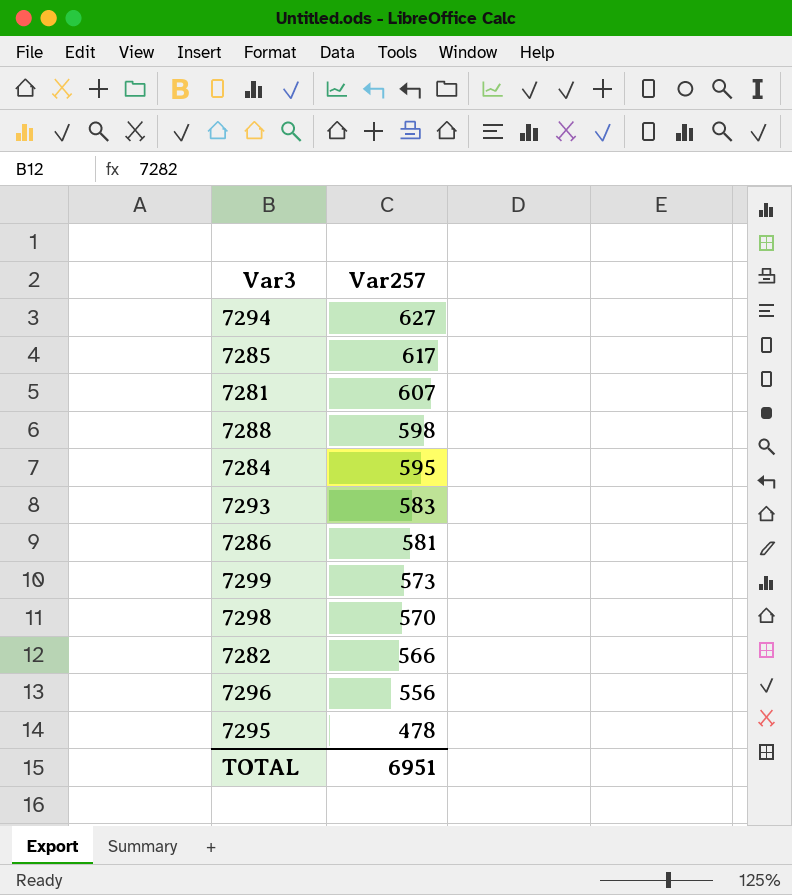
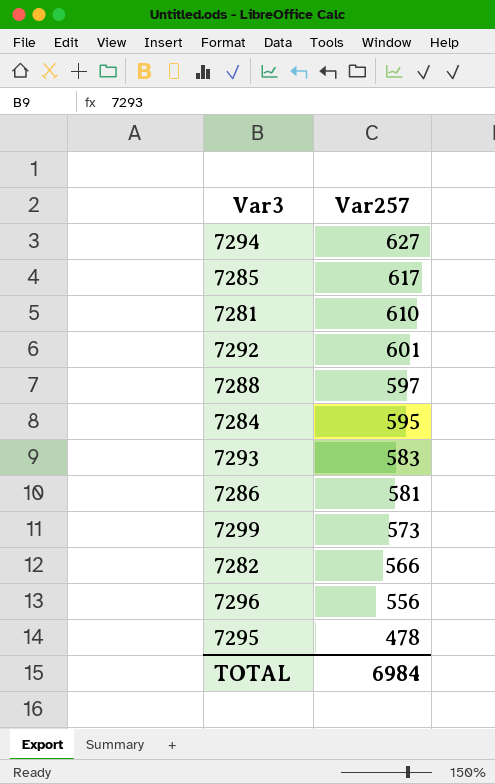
row 7298: 570 -> none
7281 | Var257: 607 -> 610
row 7292: none -> 601
7288 | Var257: 598 -> 597
TOTAL | Var257: 6951 -> 6984

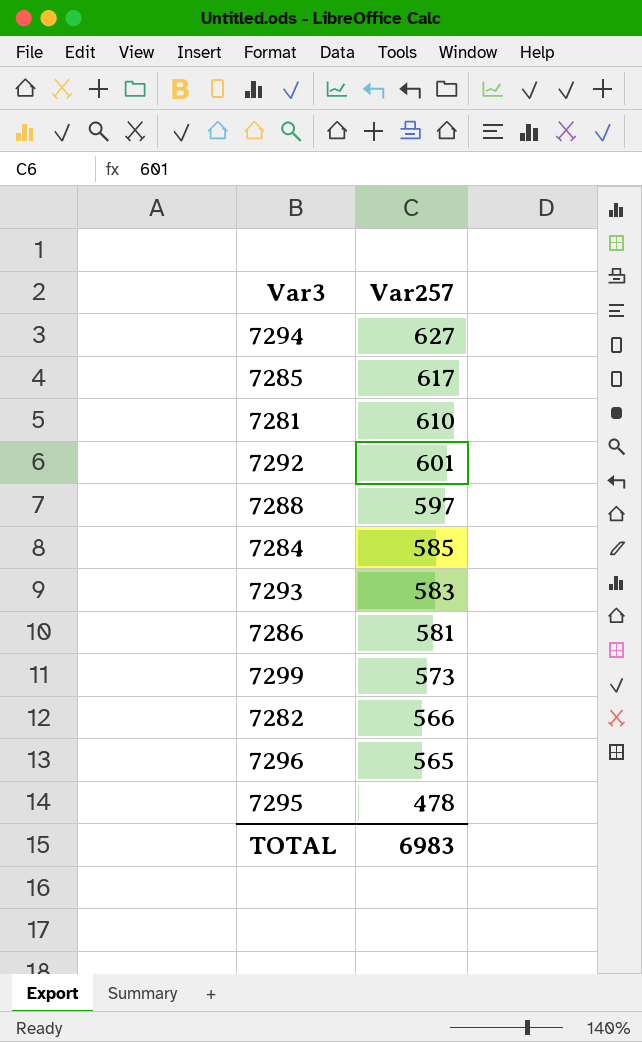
7284 | Var257: 595 -> 585
7296 | Var257: 556 -> 565
TOTAL | Var257: 6984 -> 6983

